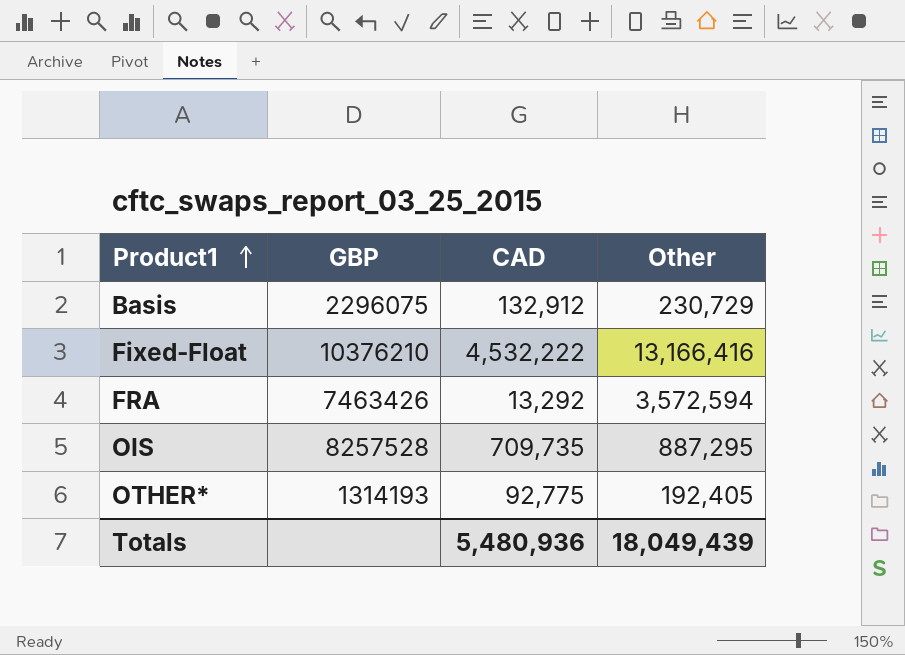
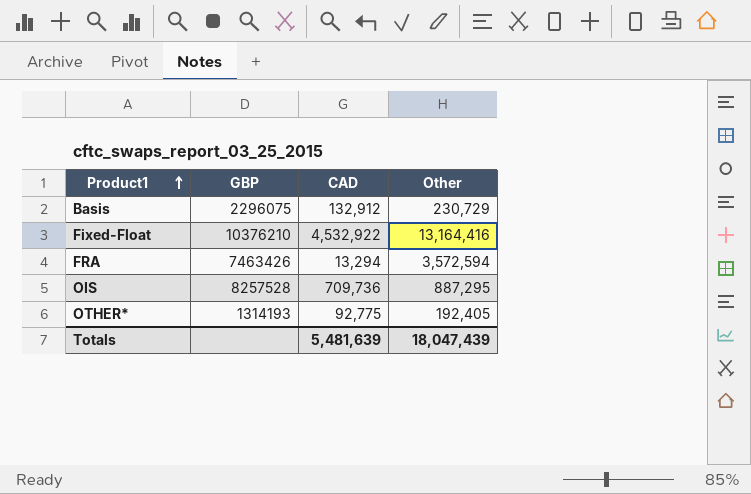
Fixed-Float | CAD: 4,532,222 -> 4,532,922
Fixed-Float | Other: 13,166,416 -> 13,164,416
FRA | CAD: 13,292 -> 13,294
OIS | CAD: 709,735 -> 709,736
Totals | CAD: 5,480,936 -> 5,481,639
Totals | Other: 18,049,439 -> 18,047,439

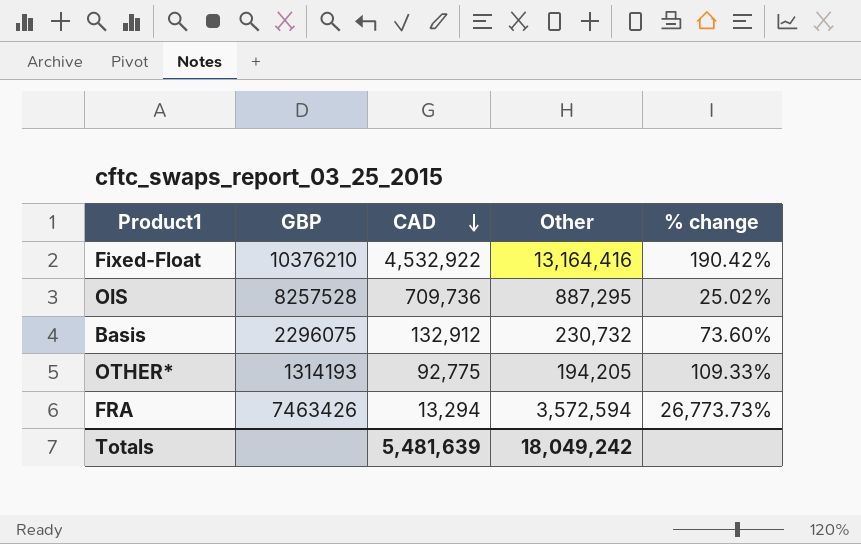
row order: Product1 ascending -> CAD descending
column % change | formula: none -> ([Other] - [CAD]) / [CAD]
Basis | Other: 230,729 -> 230,732
OTHER* | Other: 192,405 -> 194,205
Totals | Other: 18,047,439 -> 18,049,242

